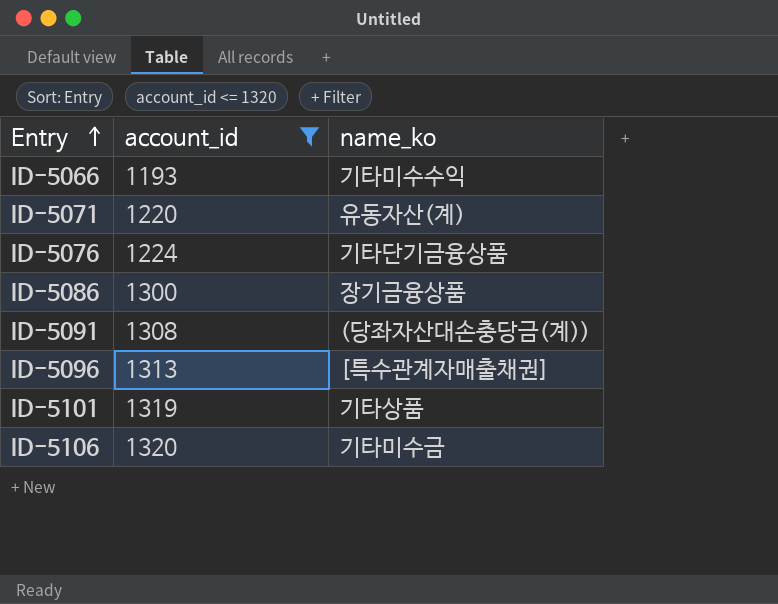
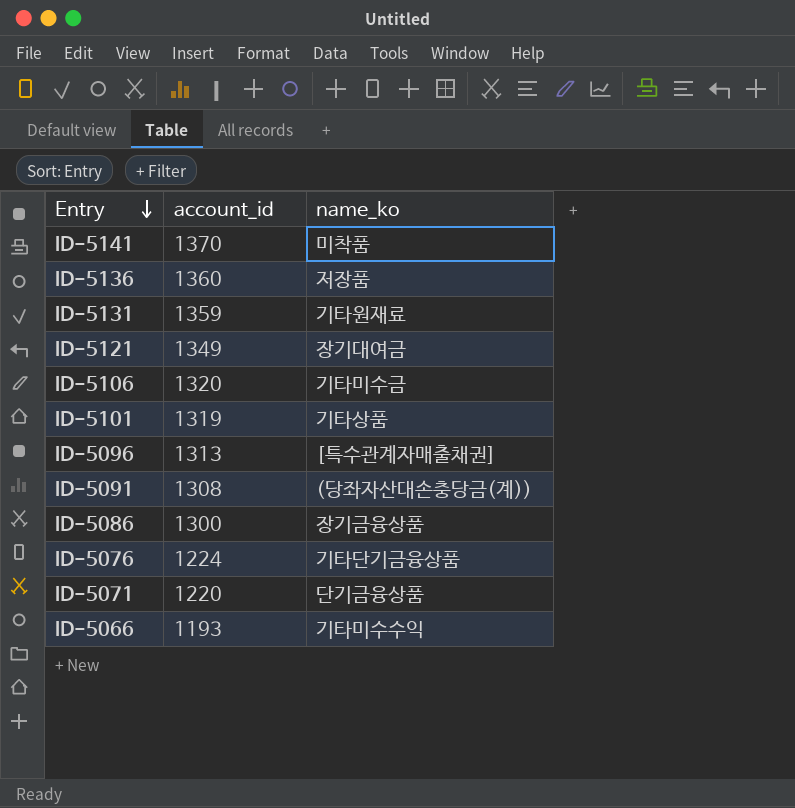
filter: account_id <= 1320 -> none
row order: Entry ascending -> Entry descending
ID-5071 | name_ko: 유동자산(계) -> 단기금융상품

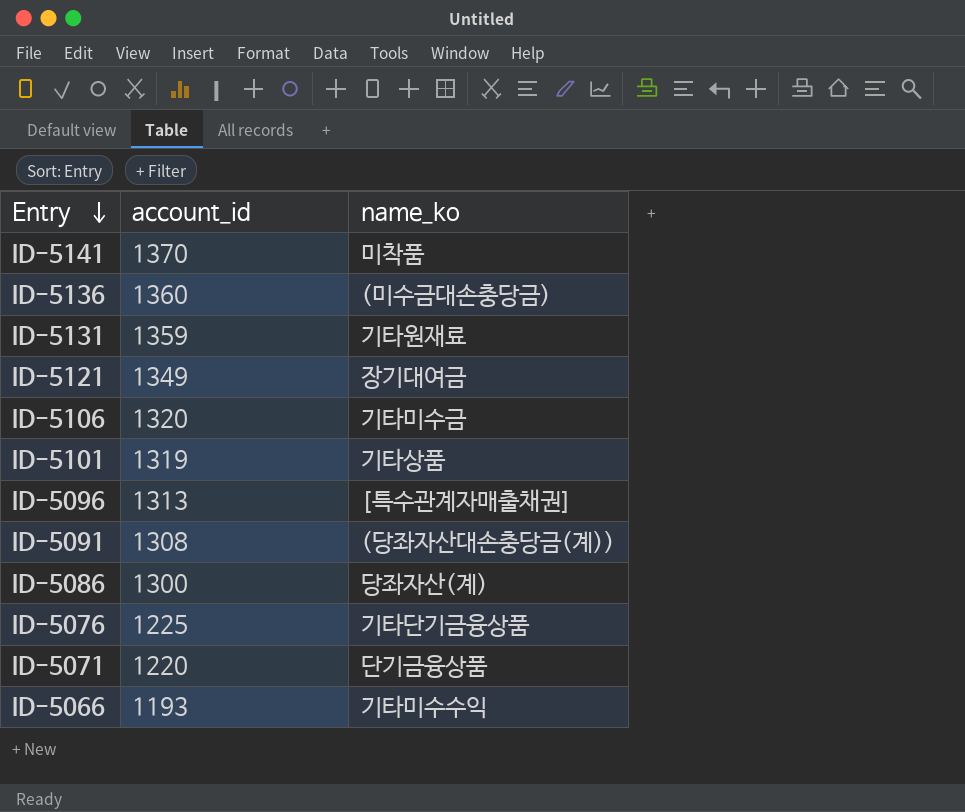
ID-5136 | name_ko: 저장품 -> (미수금대손충당금)
ID-5086 | name_ko: 장기금융상품 -> 당좌자산(계)
ID-5076 | account_id: 1224 -> 1225

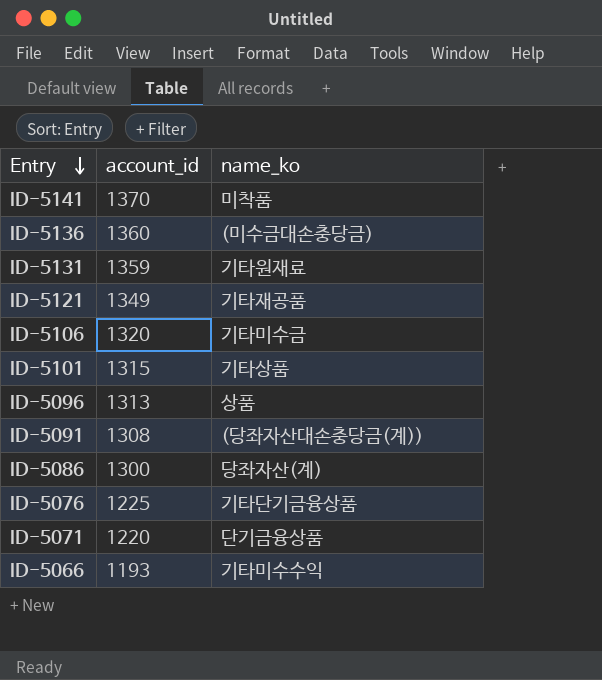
ID-5121 | name_ko: 장기대여금 -> 기타재공품
ID-5101 | account_id: 1319 -> 1315
ID-5096 | name_ko: [특수관계자매출채권] -> 상품

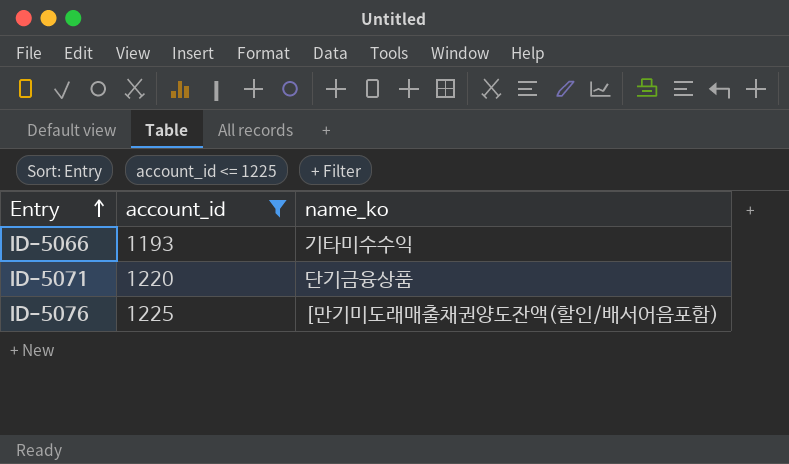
filter: none -> account_id <= 1225
row order: Entry descending -> Entry ascending
ID-5076 | name_ko: 기타단기금융상품 -> [만기미도래매출채권양도잔액(할인/배서어음포함)

